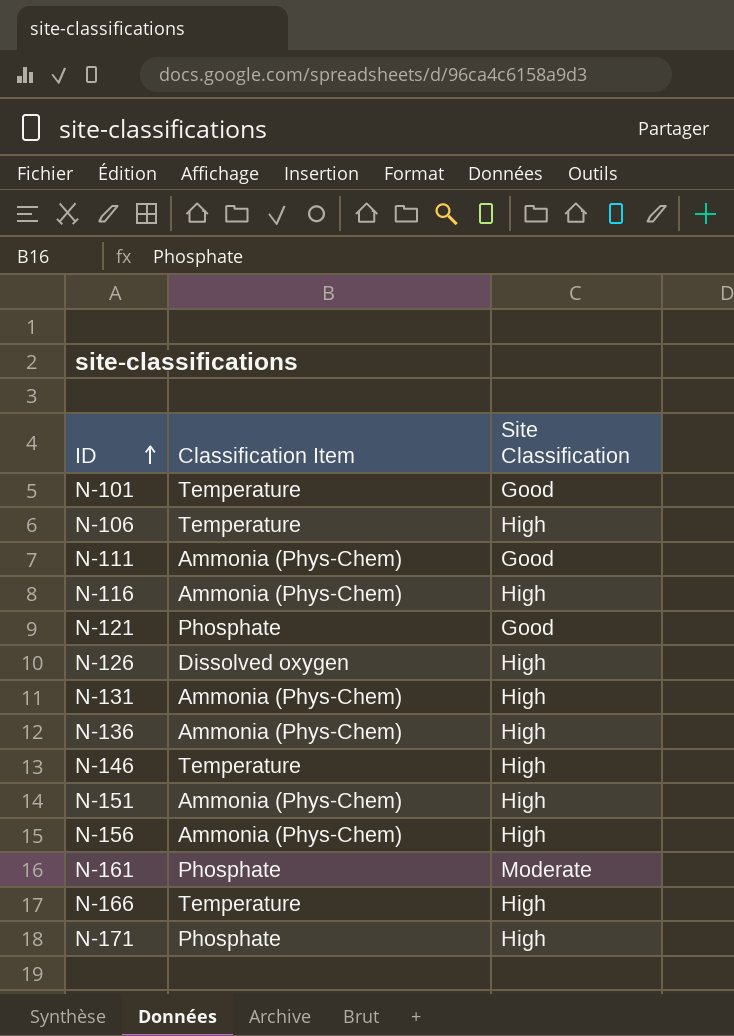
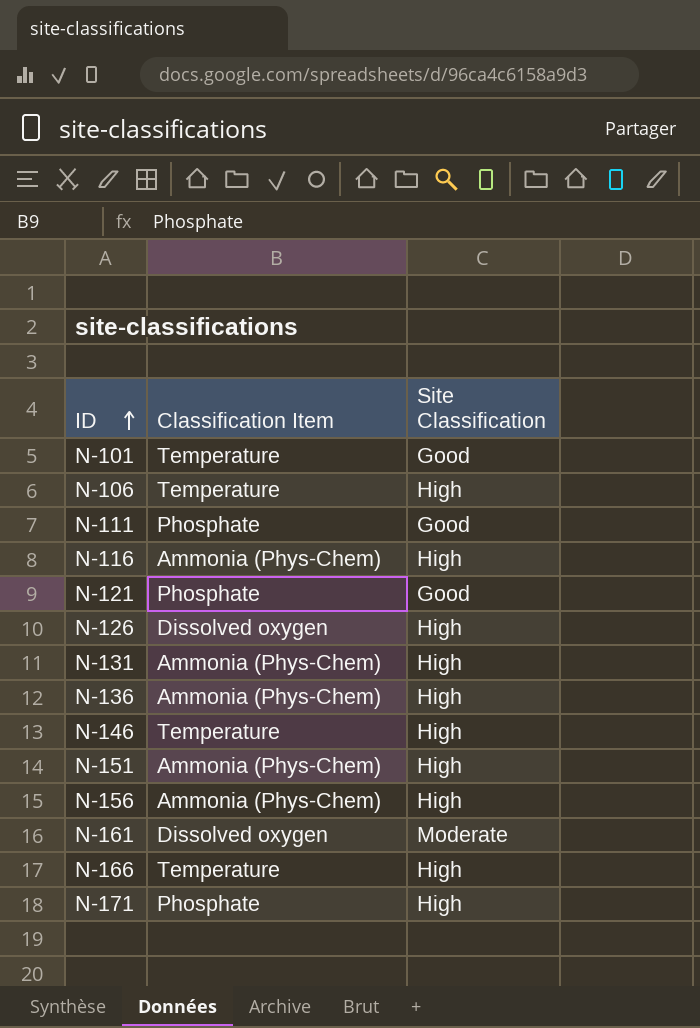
N-111 | Classification Item: Ammonia (Phys-Chem) -> Phosphate
N-161 | Classification Item: Phosphate -> Dissolved oxygen

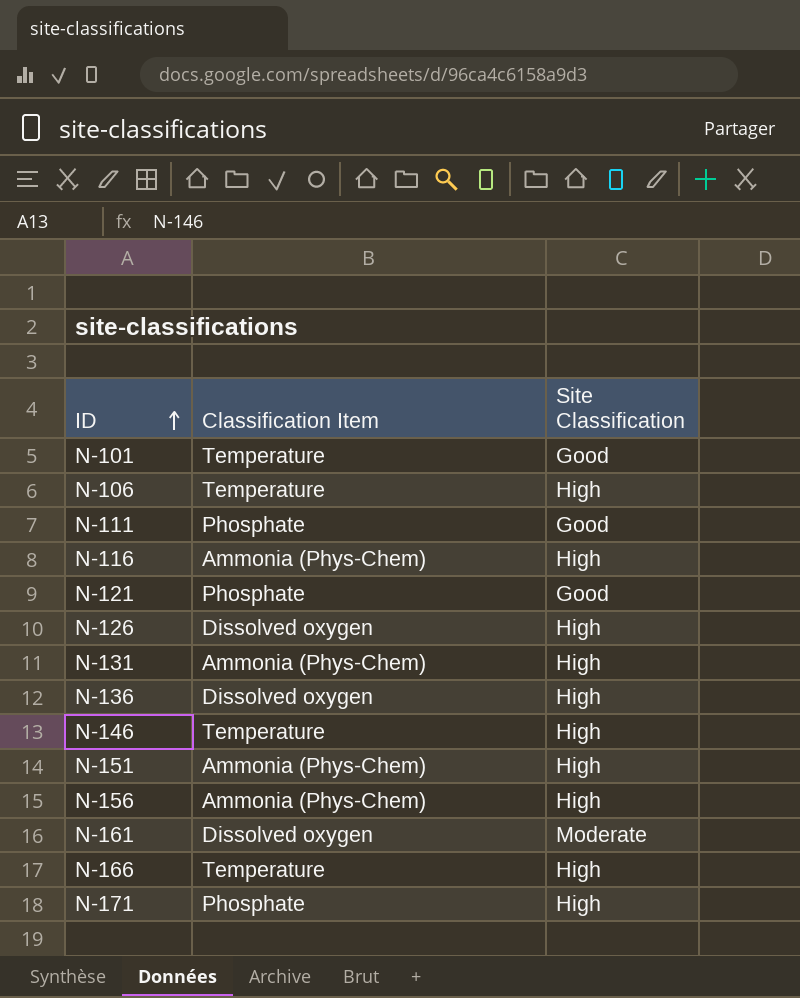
N-136 | Classification Item: Ammonia (Phys-Chem) -> Dissolved oxygen

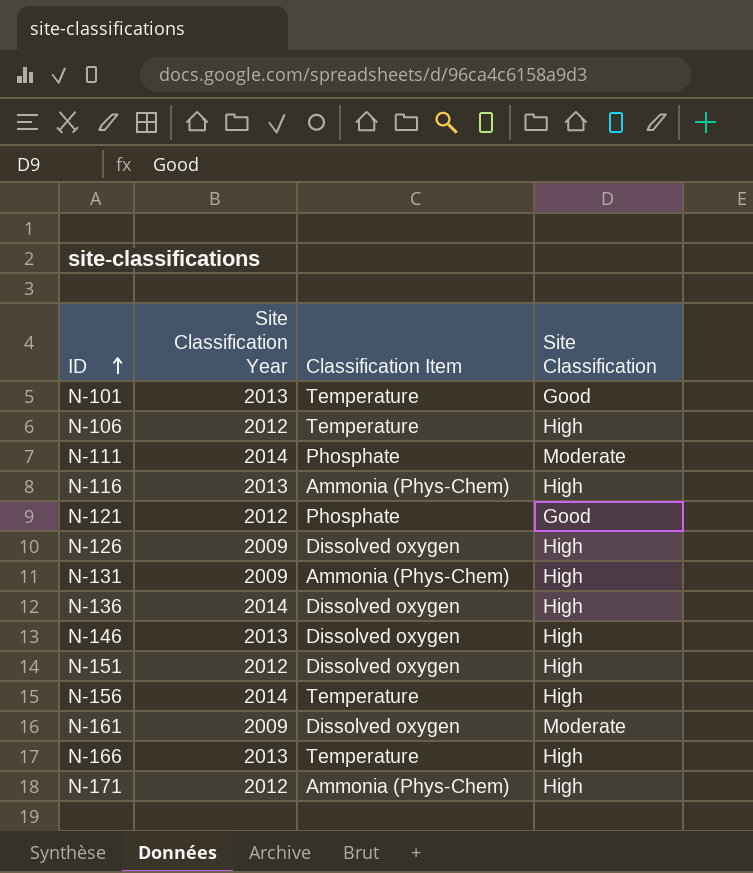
column Site Classification Year | position: none -> 2
N-111 | Site Classification: Good -> Moderate
N-146 | Classification Item: Temperature -> Dissolved oxygen
N-151 | Classification Item: Ammonia (Phys-Chem) -> Dissolved oxygen
N-156 | Classification Item: Ammonia (Phys-Chem) -> Temperature
N-171 | Classification Item: Phosphate -> Ammonia (Phys-Chem)

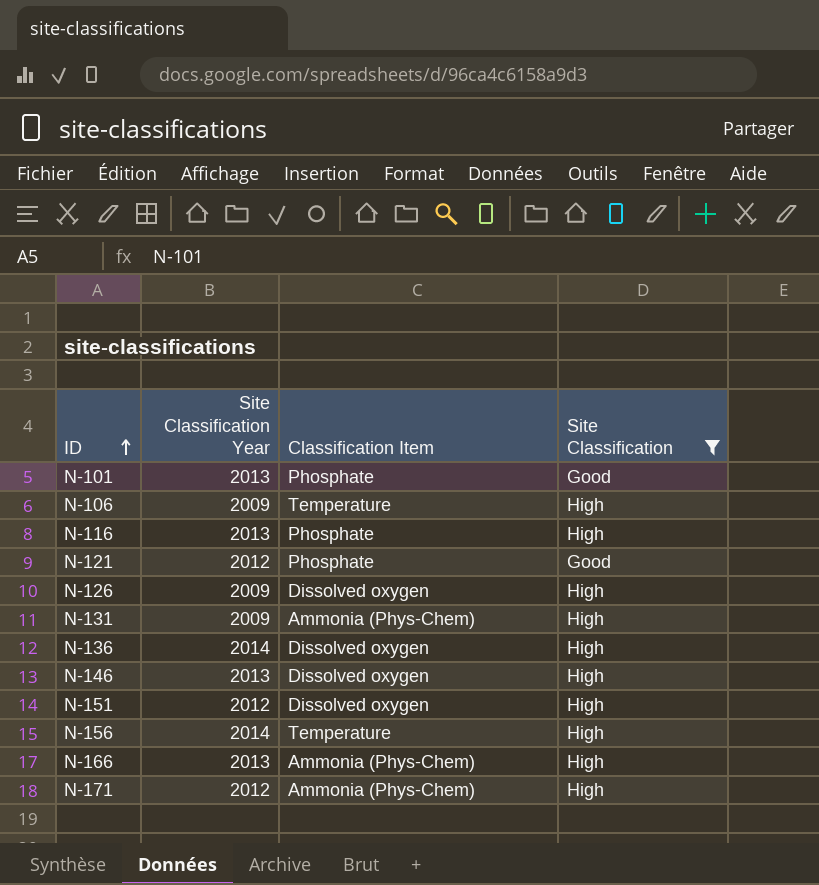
filter: none -> Site Classification != Moderate
N-101 | Classification Item: Temperature -> Phosphate
N-106 | Site Classification Year: 2012 -> 2009
N-116 | Classification Item: Ammonia (Phys-Chem) -> Phosphate
N-166 | Classification Item: Temperature -> Ammonia (Phys-Chem)

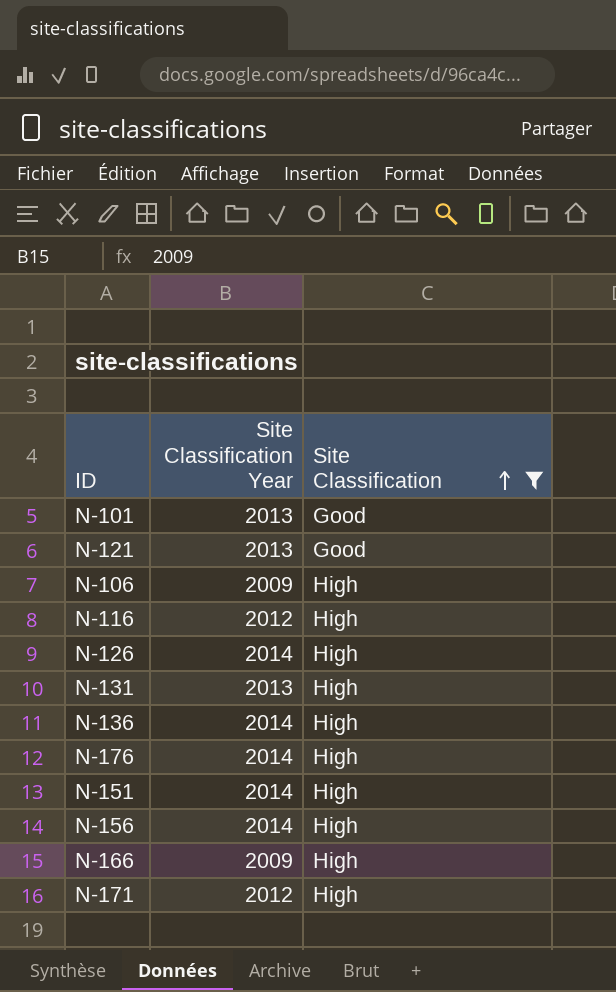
row order: ID ascending -> Site Classification ascending
column Classification Item | position: 3 -> none
row N-146: 2013 | Dissolved oxygen | High -> none
N-121 | Site Classification Year: 2012 -> 2013
N-116 | Site Classification Year: 2013 -> 2012
N-126 | Site Classification Year: 2009 -> 2014
N-131 | Site Classification Year: 2009 -> 2013
row N-176: none -> 2014 | High
N-151 | Site Classification Year: 2012 -> 2014
N-166 | Site Classification Year: 2013 -> 2009

